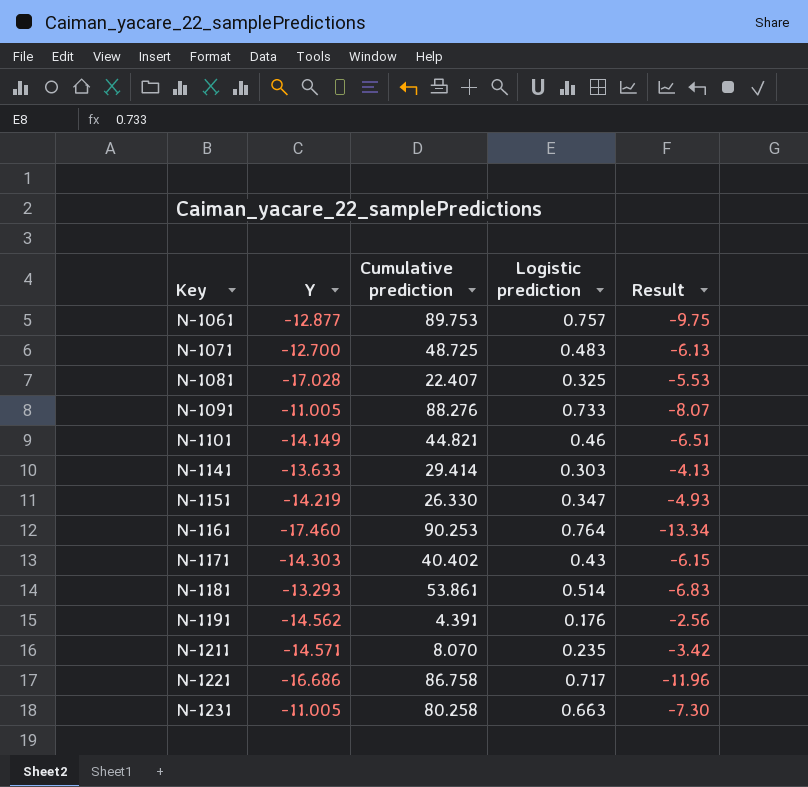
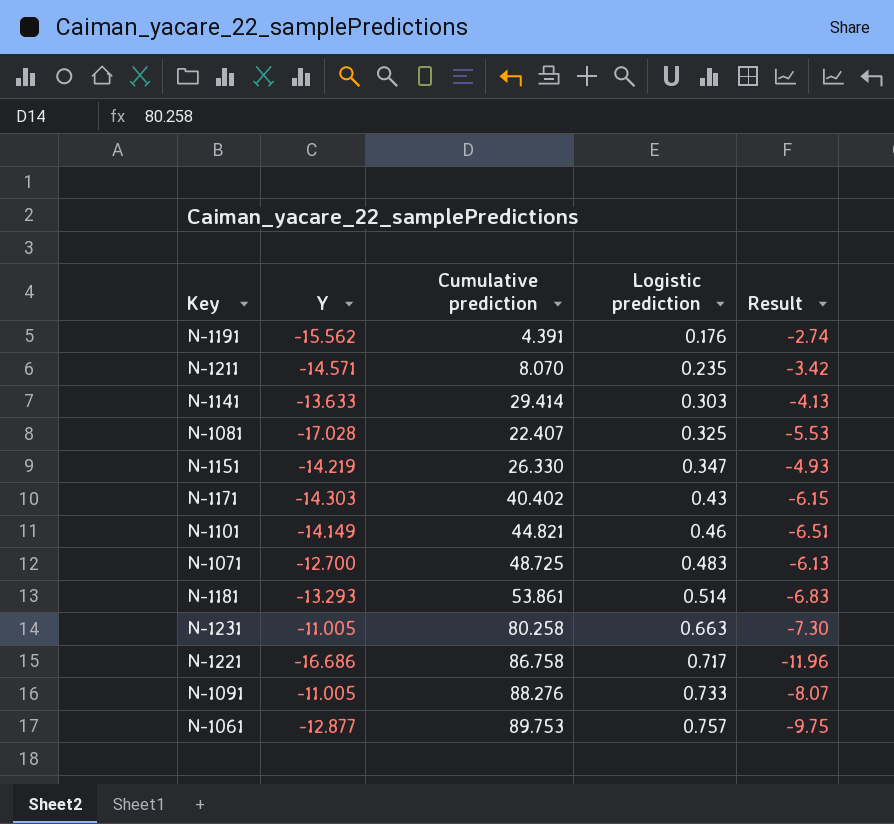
row order: Key ascending -> Logistic prediction ascending
row N-1161: -17.460 | 90.253 | 0.764 | -13.34 -> none
N-1191 | Y: -14.562 -> -15.562
N-1191 | Result: -2.56 -> -2.74

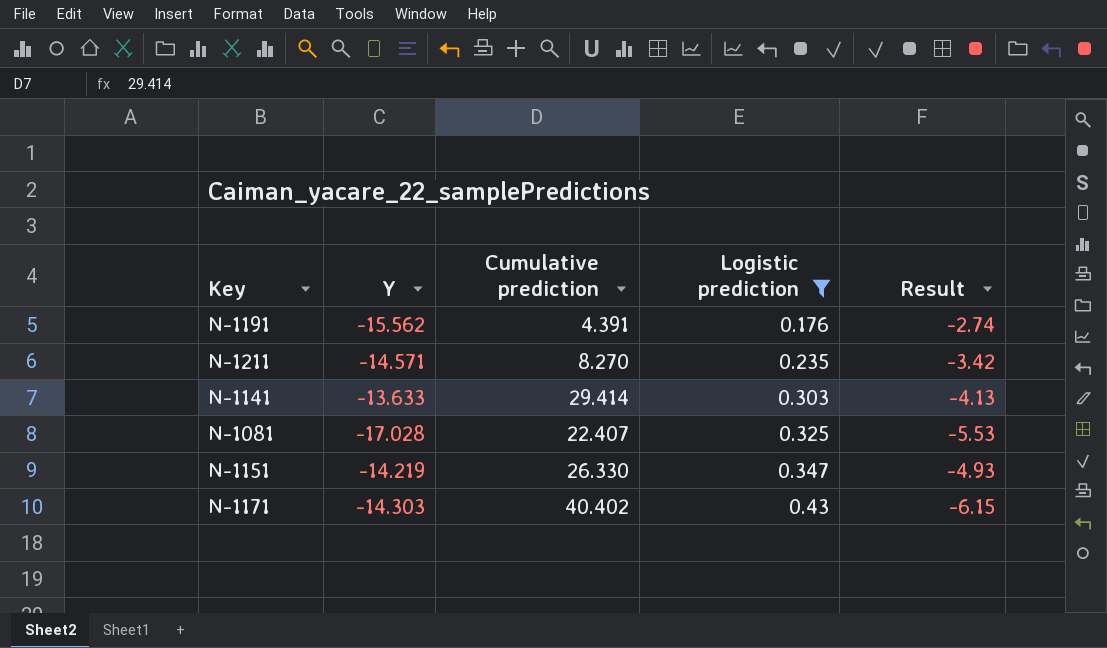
filter: none -> Logistic prediction <= 0.43
N-1211 | Cumulative prediction: 8.070 -> 8.270

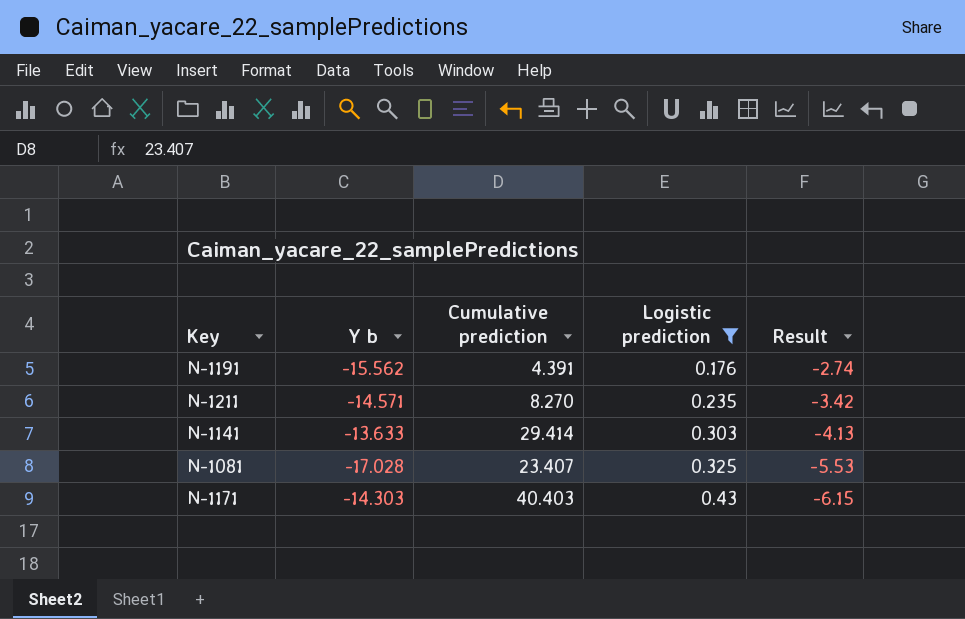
column name: Y -> Y b
row N-1151: -14.219 | 26.330 | 0.347 | -4.93 -> none
N-1081 | Cumulative prediction: 22.407 -> 23.407
N-1171 | Cumulative prediction: 40.402 -> 40.403

